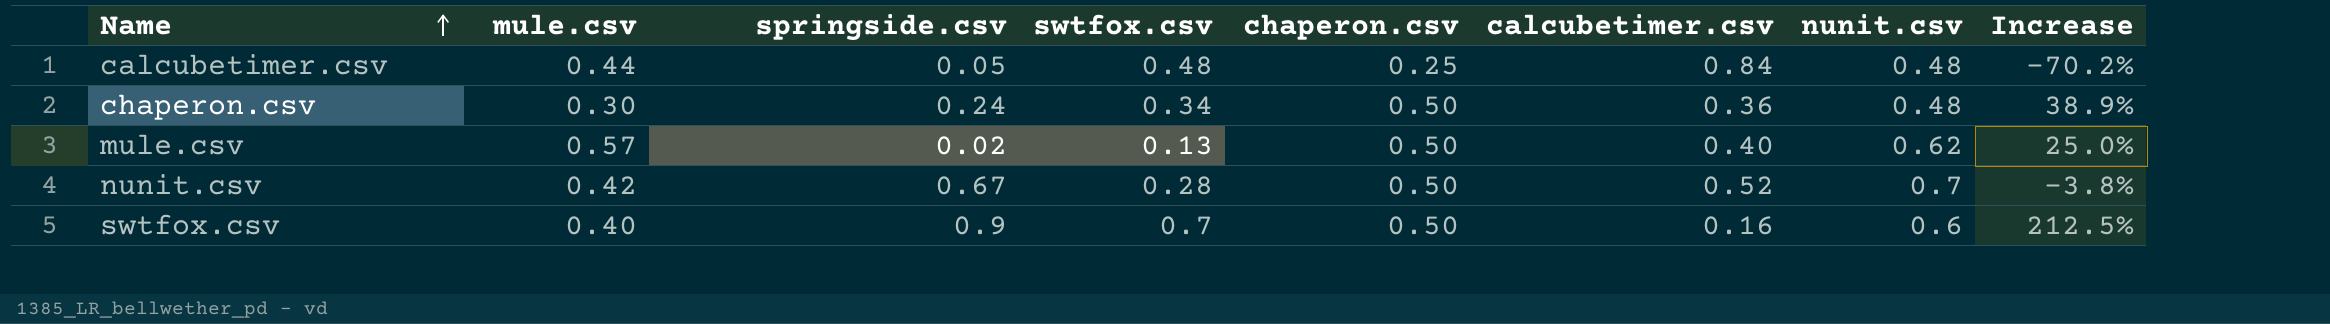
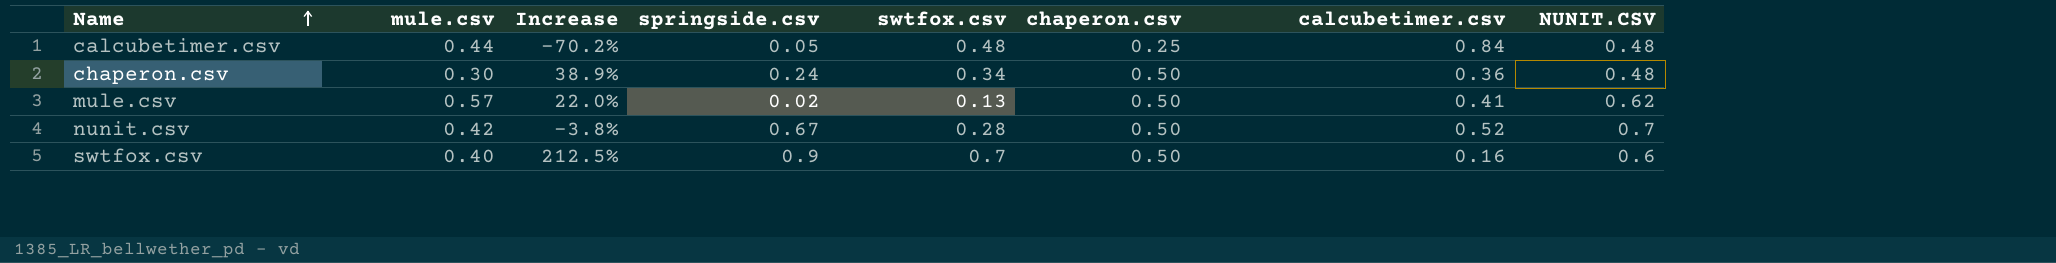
column Increase | position: 8 -> 3
column name: nunit.csv -> NUNIT.CSV
mule.csv | Increase: 25.0% -> 22.0%
mule.csv | calcubetimer.csv: 0.40 -> 0.41

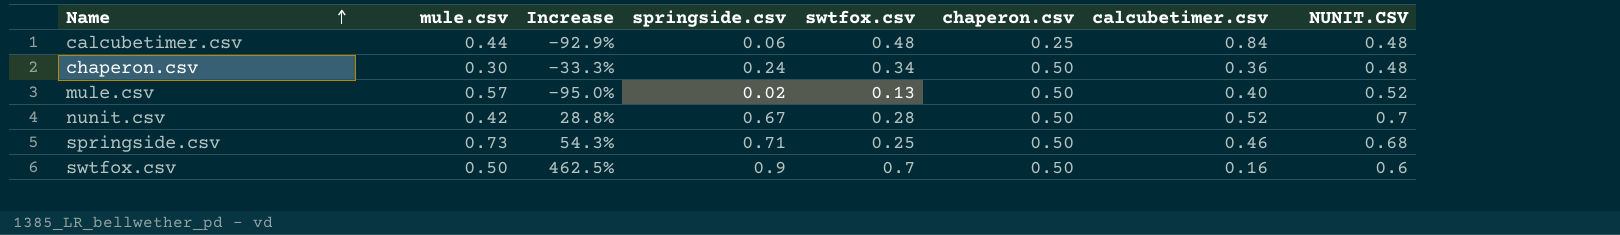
column Increase | formula: ([chaperon.csv] - [calcubetimer.csv]) / [calcubetimer.csv] -> ([springside.csv] - [calcubetimer.csv]) / [calcubetimer.csv]
calcubetimer.csv | springside.csv: 0.05 -> 0.06
mule.csv | calcubetimer.csv: 0.41 -> 0.40
mule.csv | NUNIT.CSV: 0.62 -> 0.52
row springside.csv: none -> 0.73 | 54.3% | 0.71 | 0.25 | 0.50 | 0.46 | 0.68
swtfox.csv | mule.csv: 0.40 -> 0.50

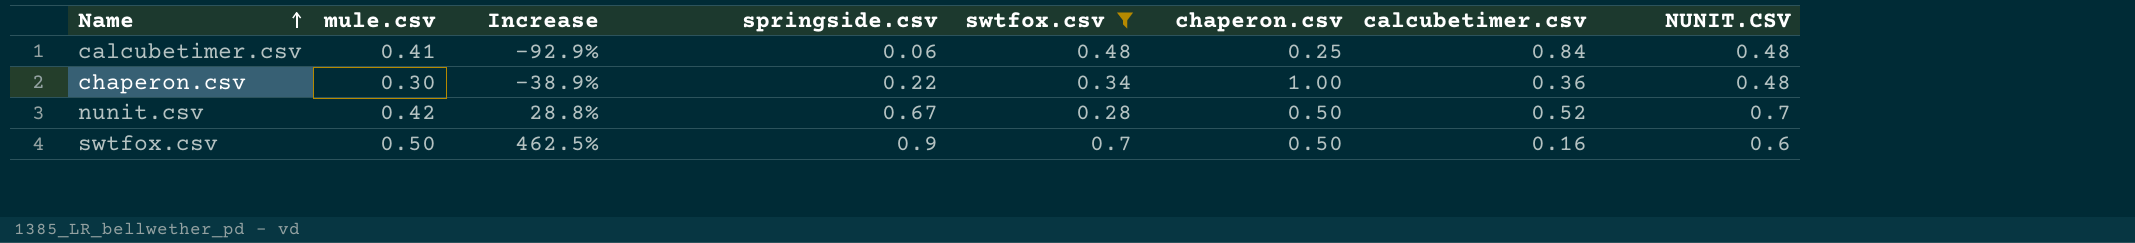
filter: none -> swtfox.csv >= 0.28
calcubetimer.csv | mule.csv: 0.44 -> 0.41
chaperon.csv | Increase: -33.3% -> -38.9%
chaperon.csv | springside.csv: 0.24 -> 0.22
chaperon.csv | chaperon.csv: 0.50 -> 1.00

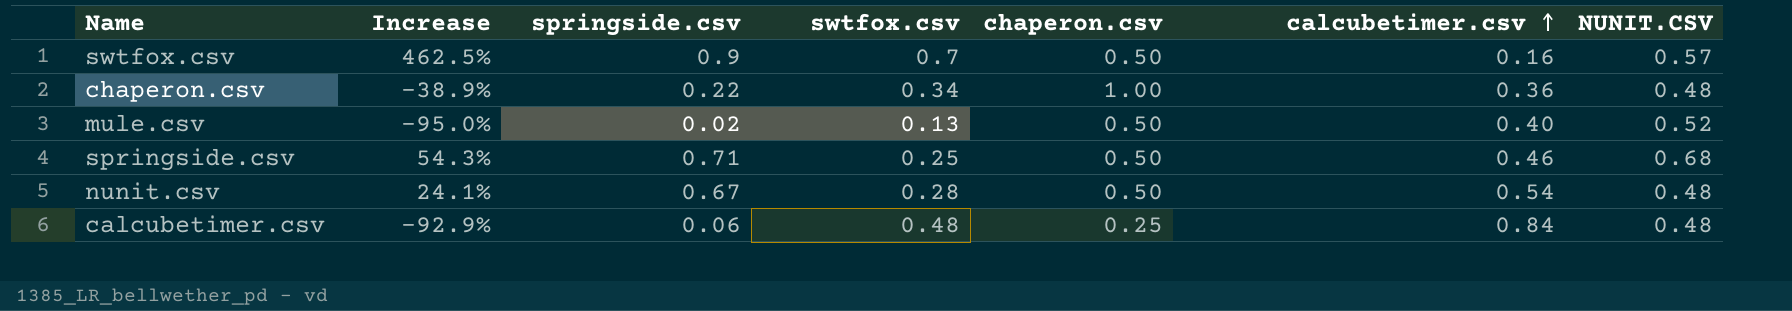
filter: swtfox.csv >= 0.28 -> none
row order: Name ascending -> calcubetimer.csv ascending
column mule.csv | position: 2 -> none
swtfox.csv | NUNIT.CSV: 0.6 -> 0.57
nunit.csv | Increase: 28.8% -> 24.1%
nunit.csv | calcubetimer.csv: 0.52 -> 0.54
nunit.csv | NUNIT.CSV: 0.7 -> 0.48

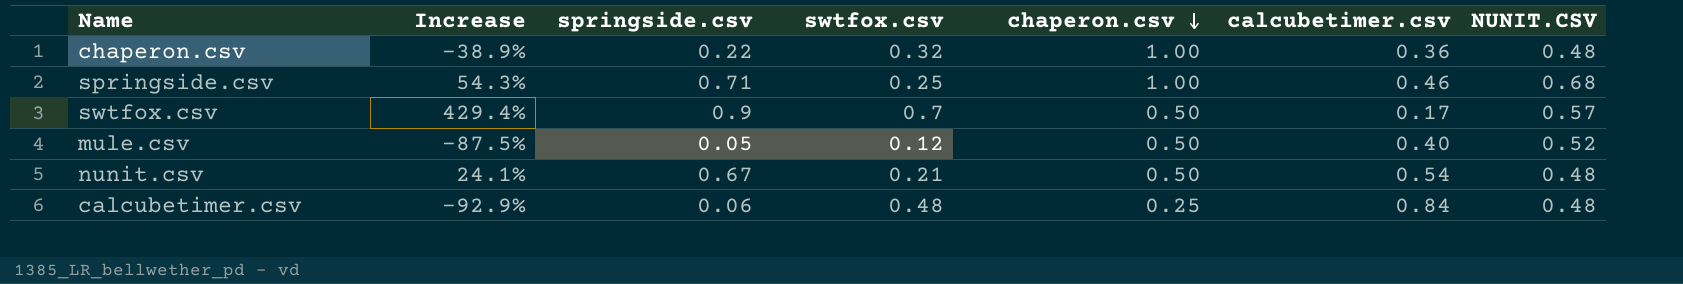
row order: calcubetimer.csv ascending -> chaperon.csv descending
chaperon.csv | swtfox.csv: 0.34 -> 0.32
springside.csv | chaperon.csv: 0.50 -> 1.00
swtfox.csv | Increase: 462.5% -> 429.4%
swtfox.csv | calcubetimer.csv: 0.16 -> 0.17
mule.csv | Increase: -95.0% -> -87.5%
mule.csv | springside.csv: 0.02 -> 0.05
mule.csv | swtfox.csv: 0.13 -> 0.12
nunit.csv | swtfox.csv: 0.28 -> 0.21

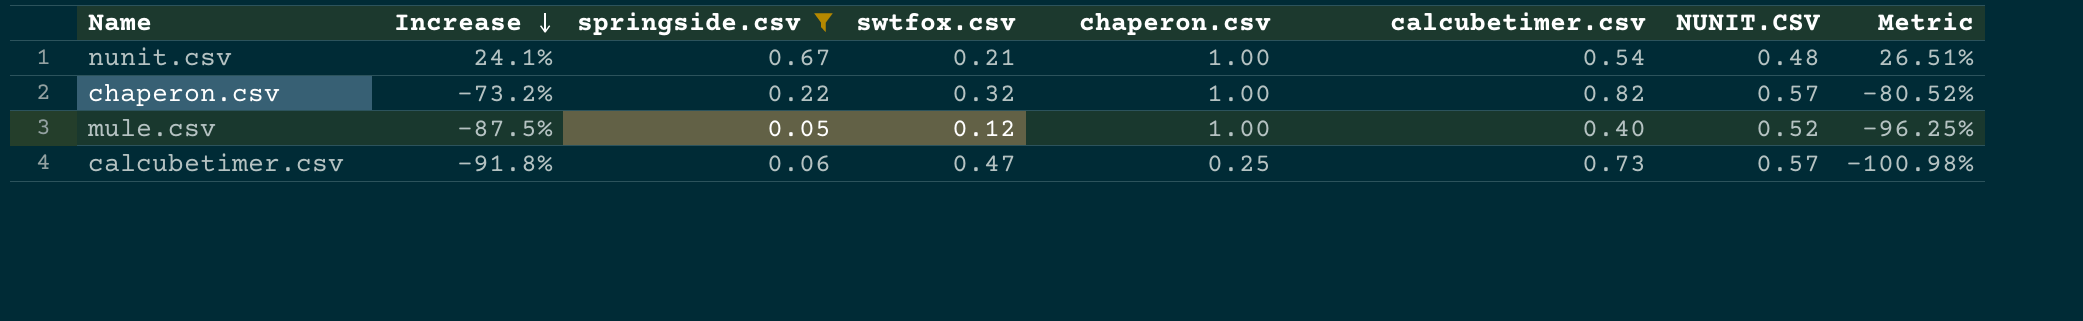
filter: none -> springside.csv <= 0.67
row order: chaperon.csv descending -> Increase descending
column Metric | formula: none -> [Increase] * 1.1
nunit.csv | chaperon.csv: 0.50 -> 1.00
chaperon.csv | Increase: -38.9% -> -73.2%
chaperon.csv | calcubetimer.csv: 0.36 -> 0.82
chaperon.csv | NUNIT.CSV: 0.48 -> 0.57
mule.csv | chaperon.csv: 0.50 -> 1.00
calcubetimer.csv | Increase: -92.9% -> -91.8%
calcubetimer.csv | swtfox.csv: 0.48 -> 0.47
calcubetimer.csv | calcubetimer.csv: 0.84 -> 0.73
calcubetimer.csv | NUNIT.CSV: 0.48 -> 0.57

